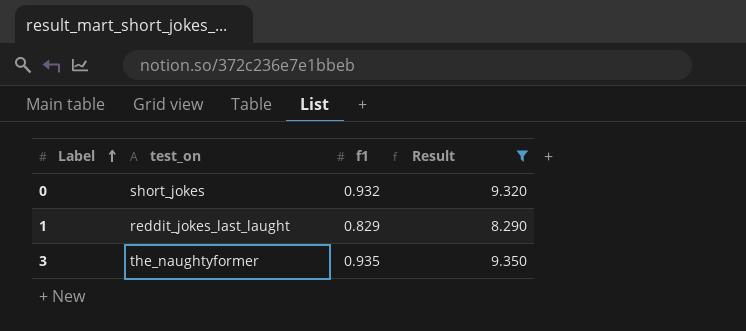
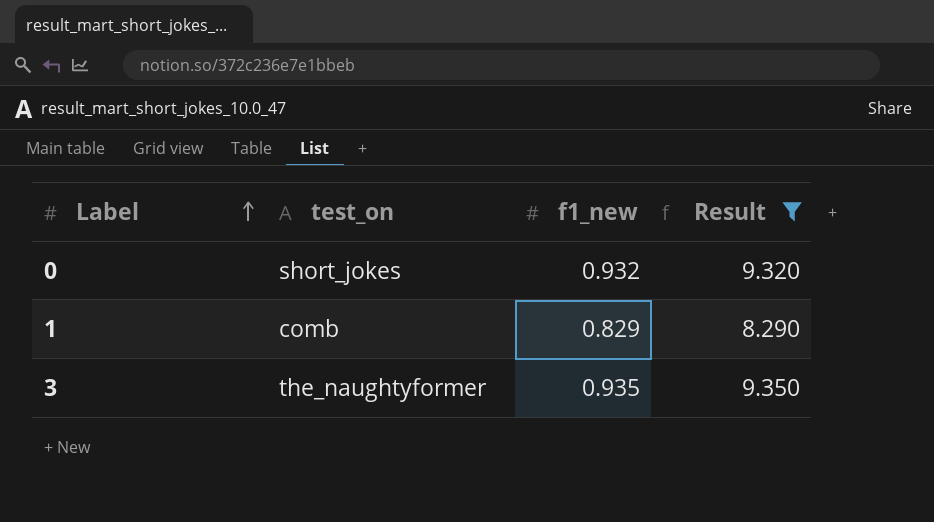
column name: f1 -> f1_new
1 | test_on: reddit_jokes_last_laught -> comb

